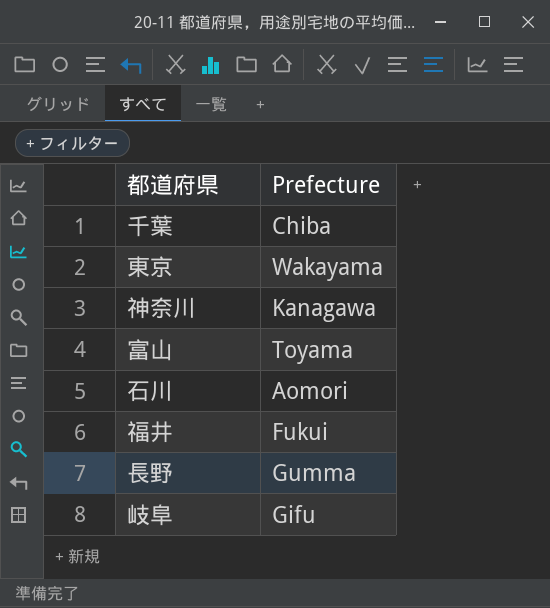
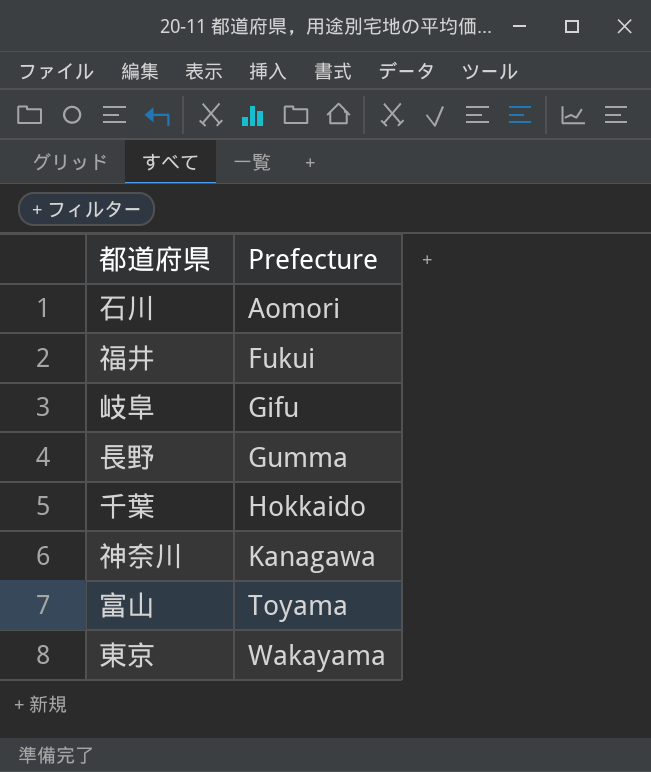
row order: none -> Prefecture ascending
千葉 | Prefecture: Chiba -> Hokkaido

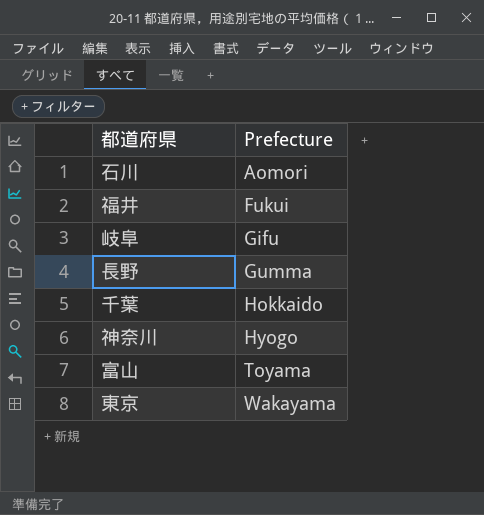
神奈川 | Prefecture: Kanagawa -> Hyogo

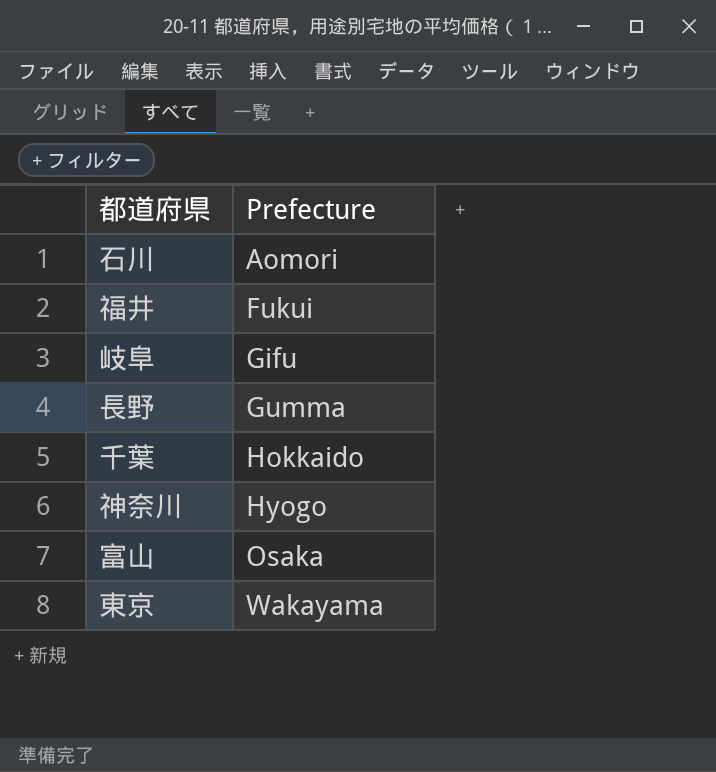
富山 | Prefecture: Toyama -> Osaka

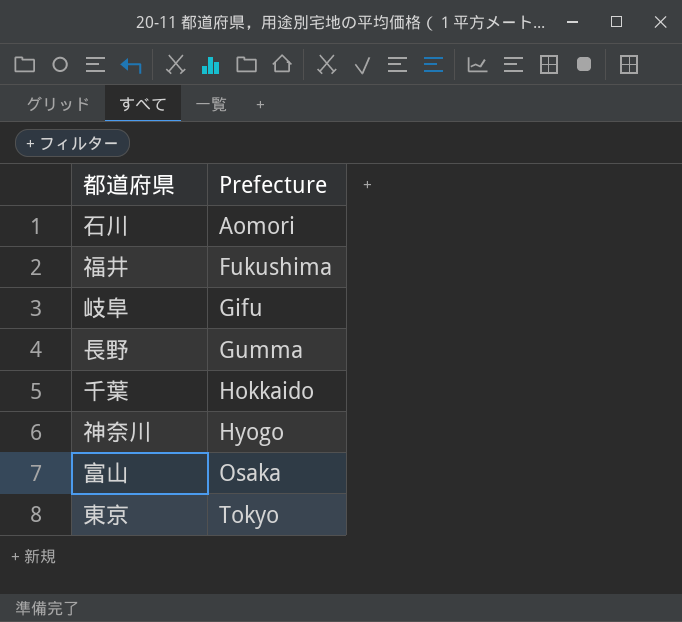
福井 | Prefecture: Fukui -> Fukushima
東京 | Prefecture: Wakayama -> Tokyo

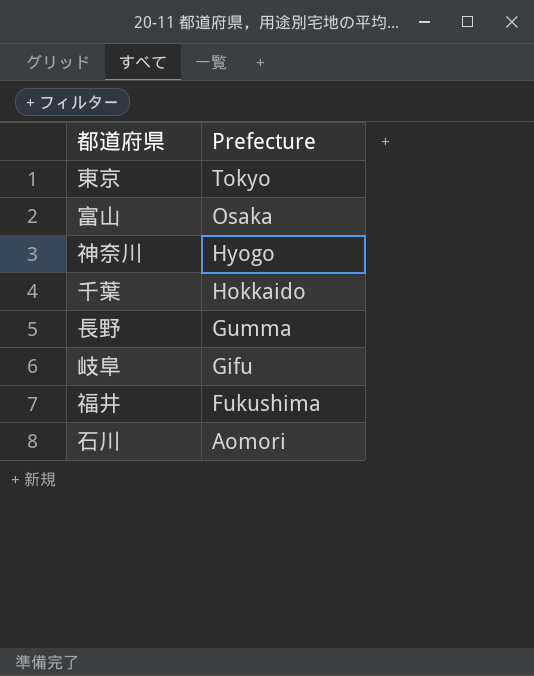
row order: Prefecture ascending -> Prefecture descending

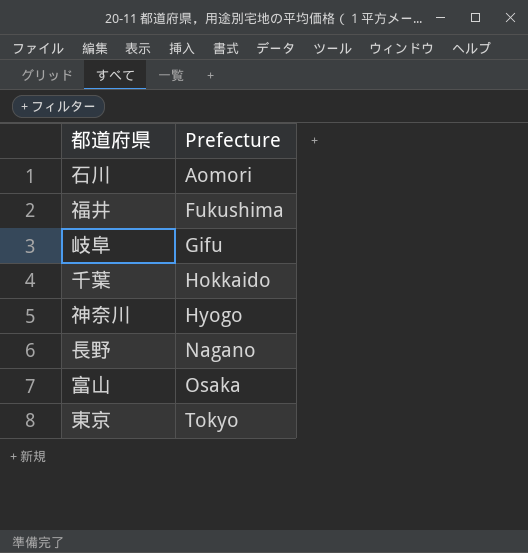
row order: Prefecture descending -> Prefecture ascending
長野 | Prefecture: Gumma -> Nagano

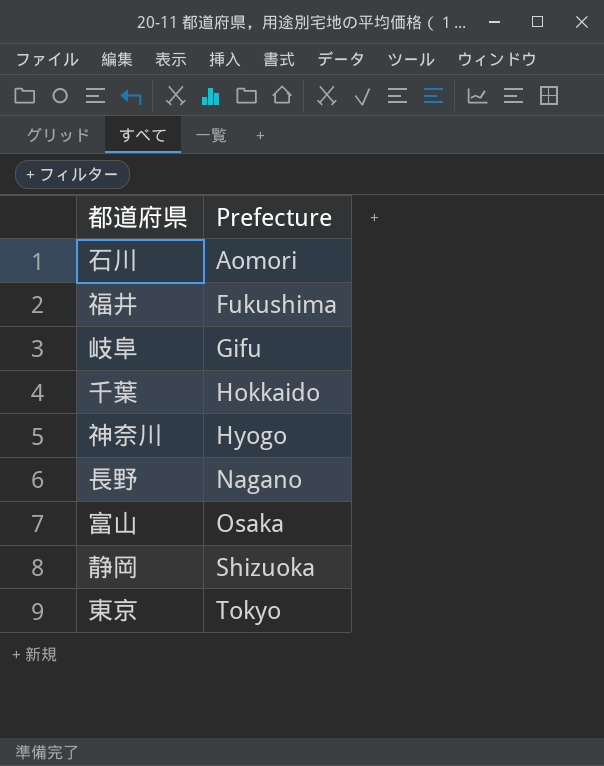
row 静岡: none -> Shizuoka

